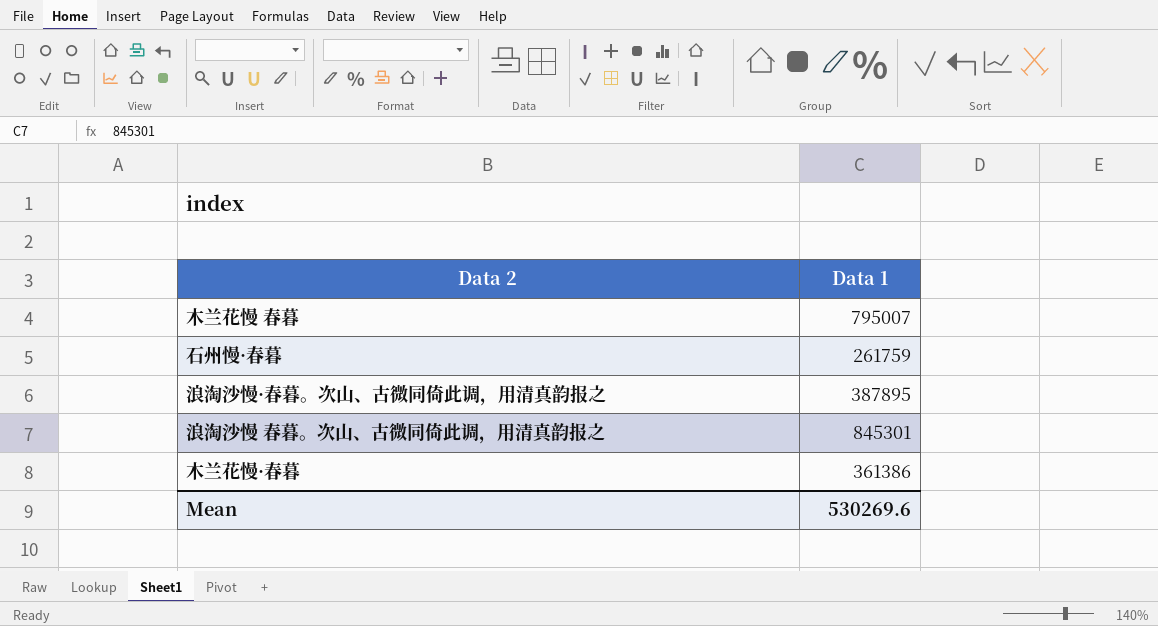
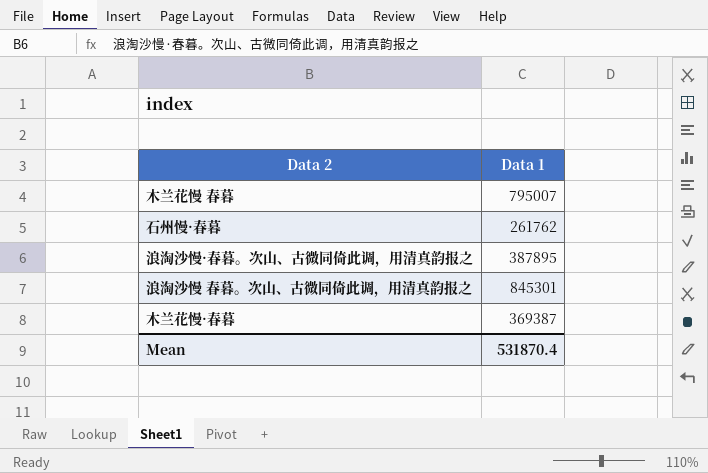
石州慢·春暮 | Data 1: 261759 -> 261762
木兰花慢·春暮 | Data 1: 361386 -> 369387
Mean | Data 1: 530269.6 -> 531870.4

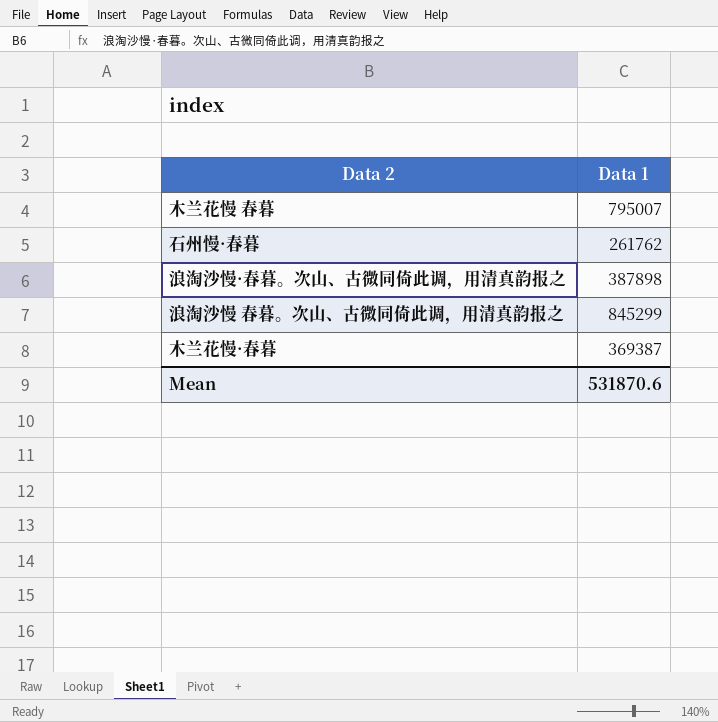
浪淘沙慢·春暮。次山、古微同倚此调，用清真韵报之 | Data 1: 387895 -> 387898
浪淘沙慢 春暮。次山、古微同倚此调，用清真韵报之 | Data 1: 845301 -> 845299
Mean | Data 1: 531870.4 -> 531870.6

